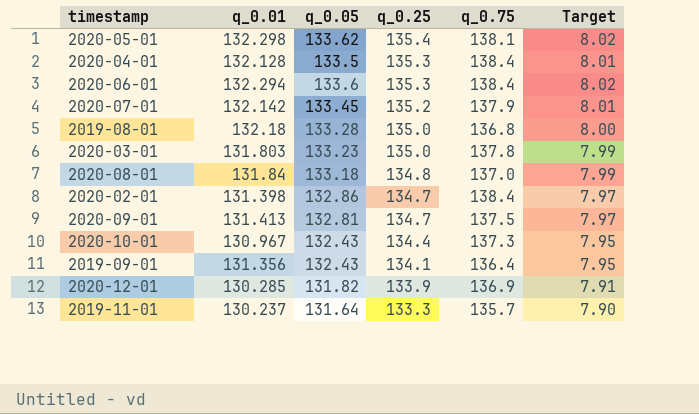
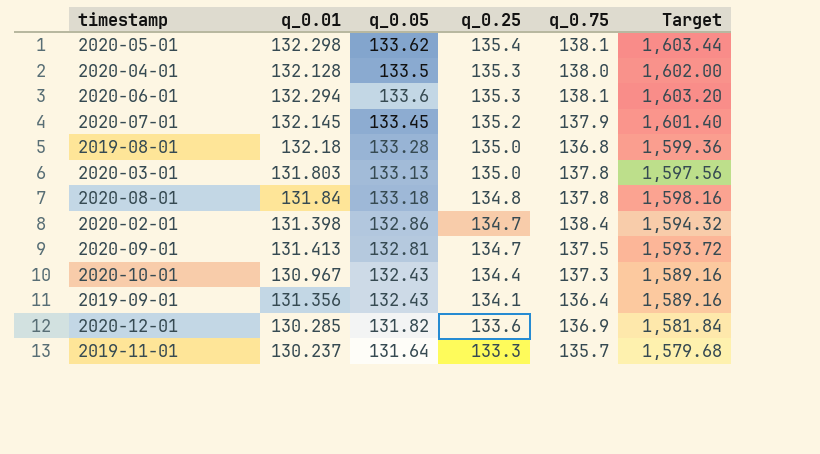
column Target | formula: [q_0.05] * 0.06 -> [q_0.05] * 12
2020-04-01 | q_0.75: 138.4 -> 138.0
2020-06-01 | q_0.75: 138.4 -> 138.1
2020-07-01 | q_0.01: 132.142 -> 132.145
2020-03-01 | q_0.05: 133.23 -> 133.13
2020-08-01 | q_0.75: 137.0 -> 137.8
2020-12-01 | q_0.25: 133.9 -> 133.6

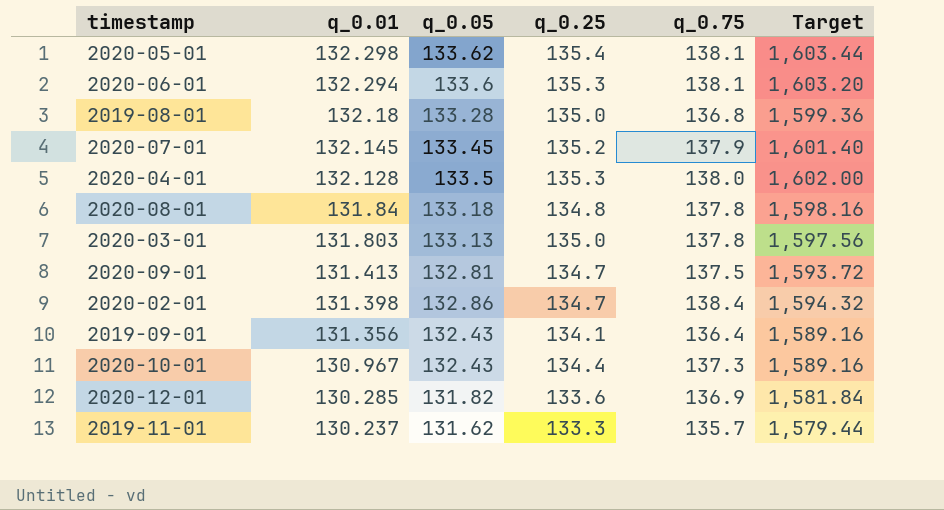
row order: q_0.25 descending -> q_0.01 descending
2019-11-01 | q_0.05: 131.64 -> 131.62
2019-11-01 | Target: 1,579.68 -> 1,579.44

